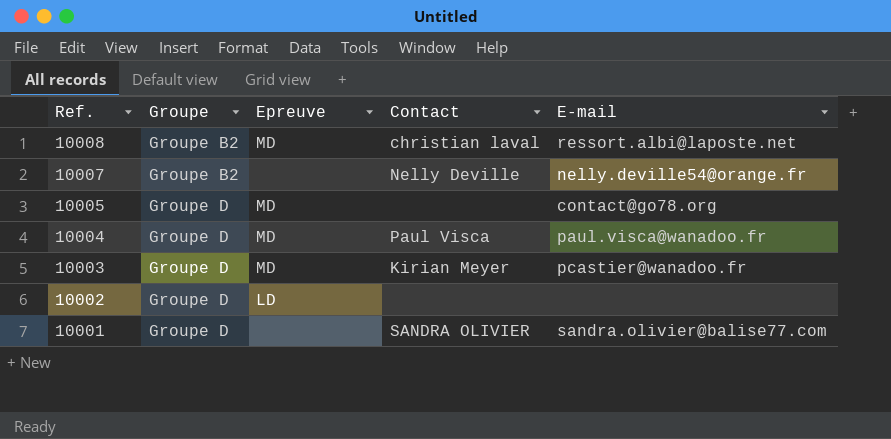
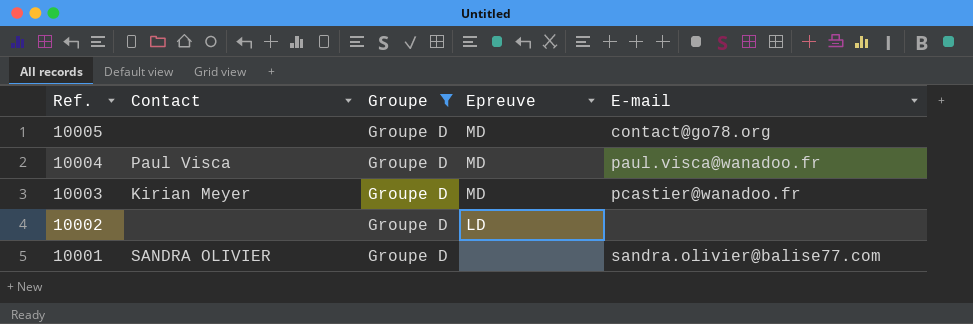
filter: none -> Groupe = Groupe D
column Contact | position: 4 -> 2

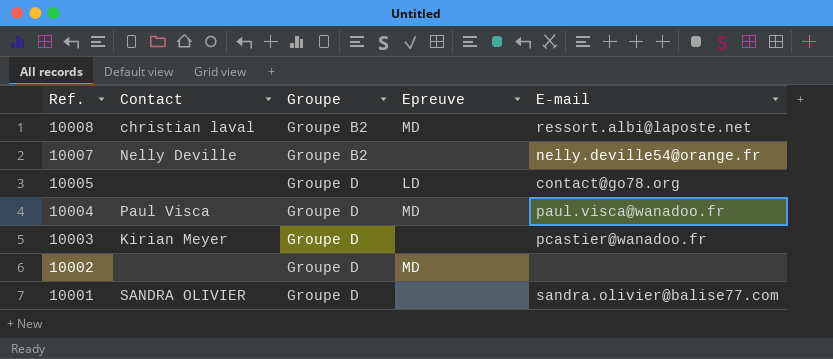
filter: Groupe = Groupe D -> none
10005 | Epreuve: MD -> LD
10003 | Epreuve: MD -> none
10002 | Epreuve: LD -> MD

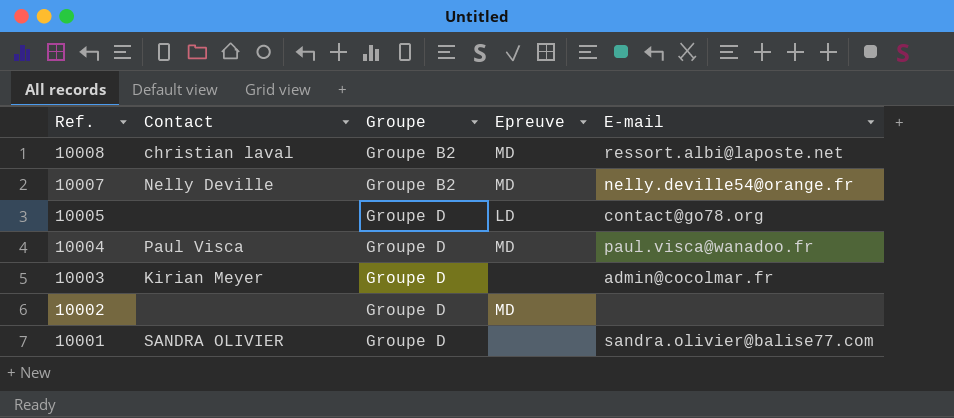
10007 | Epreuve: none -> MD
10003 | E-mail: pcastier@wanadoo.fr -> admin@cocolmar.fr

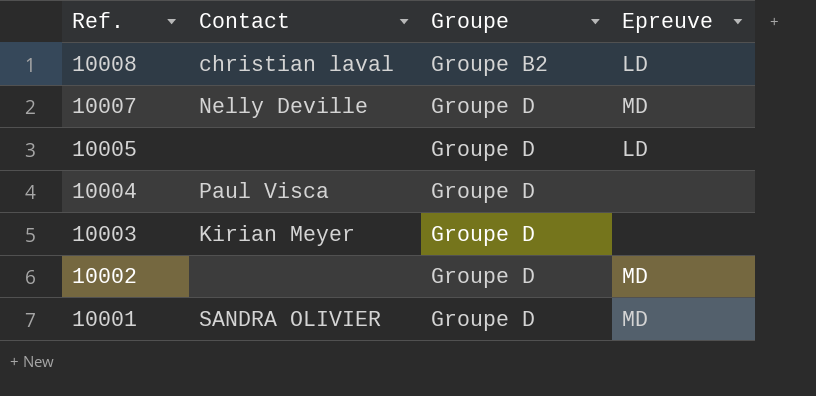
column E-mail | position: 5 -> none
10008 | Epreuve: MD -> LD
10007 | Groupe: Groupe B2 -> Groupe D
10004 | Epreuve: MD -> none
10001 | Epreuve: none -> MD

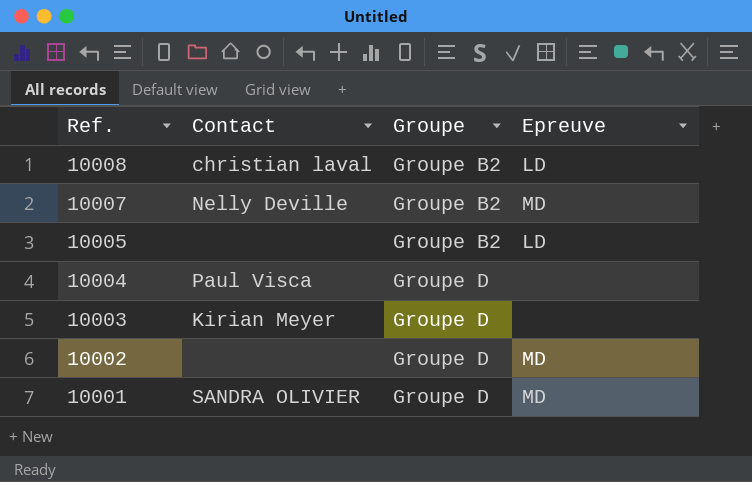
10007 | Groupe: Groupe D -> Groupe B2
10005 | Groupe: Groupe D -> Groupe B2

